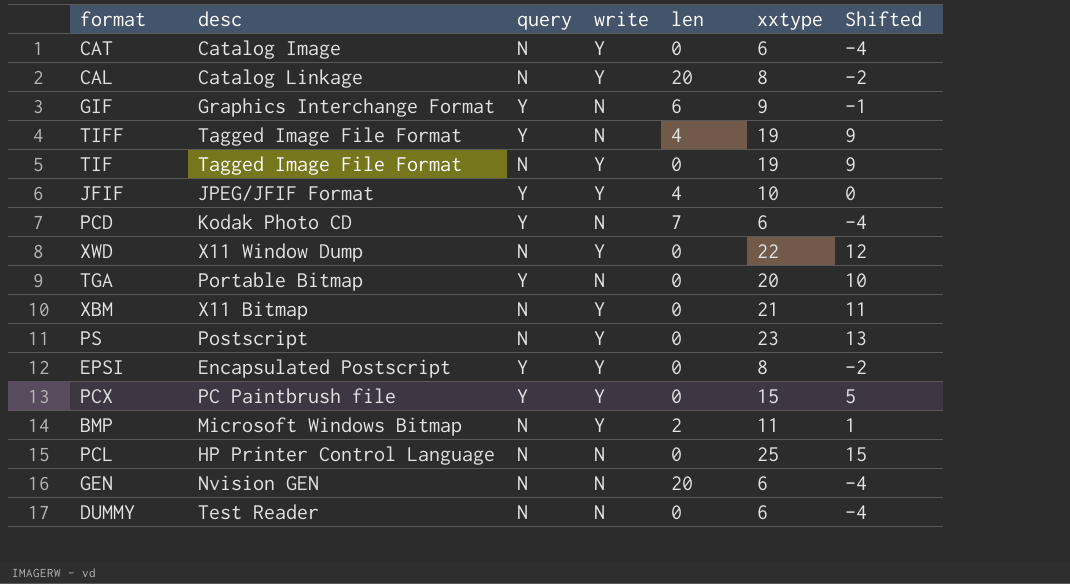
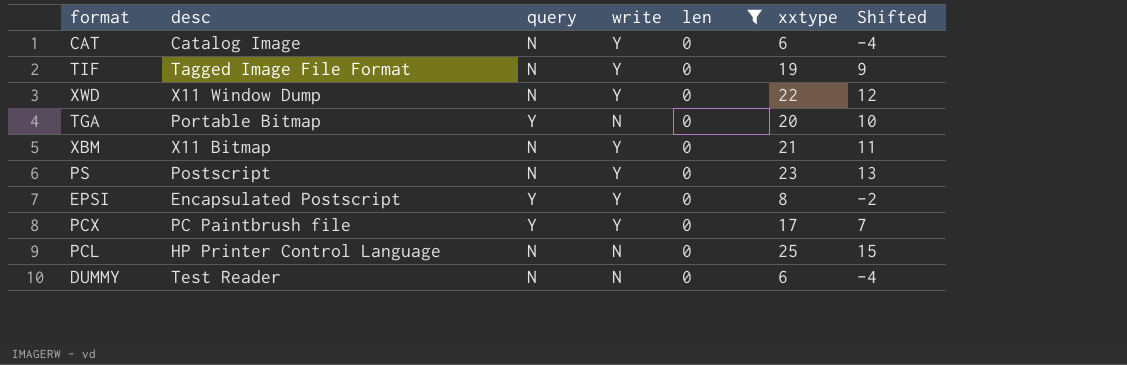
filter: none -> len = 0
PCX | xxtype: 15 -> 17
PCX | Shifted: 5 -> 7

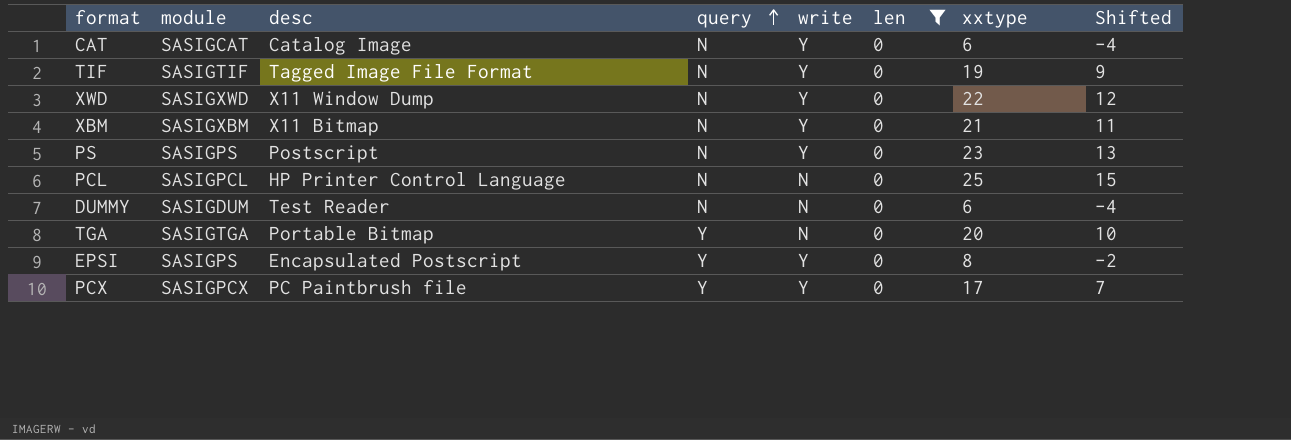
row order: none -> query ascending
column module | position: none -> 2

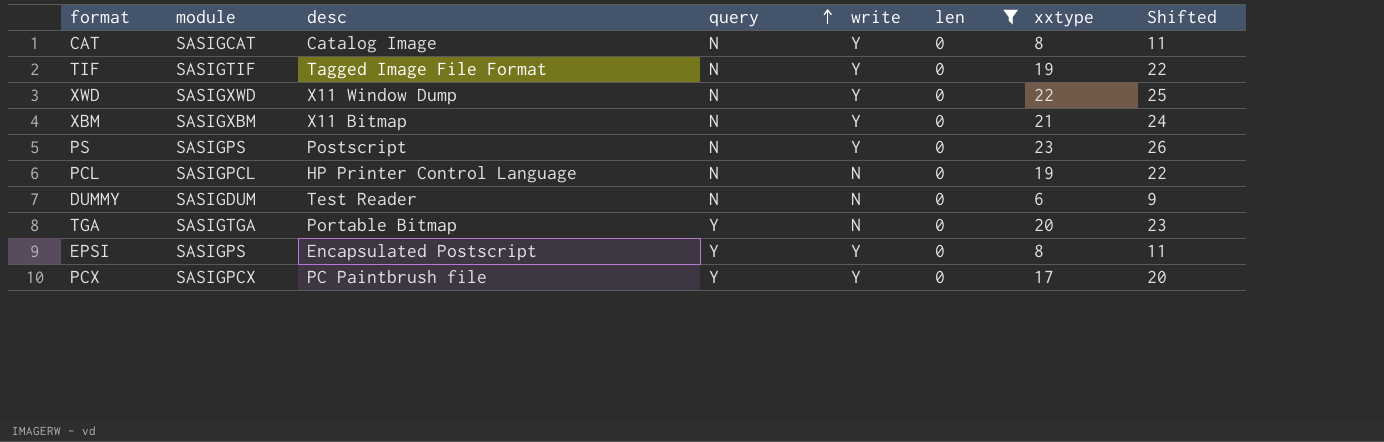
column Shifted | formula: [xxtype] - 10 -> [xxtype] + 3
CAT | xxtype: 6 -> 8
PCL | xxtype: 25 -> 19

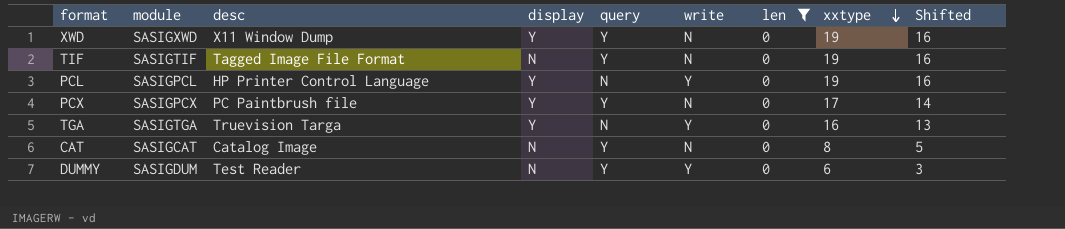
row order: query ascending -> xxtype descending
column display | position: none -> 4
column Shifted | formula: [xxtype] + 3 -> [xxtype] - 3
row XBM: SASIGXBM | X11 Bitmap | N | Y | 0 | 21 | 24 -> none
row PS: SASIGPS | Postscript | N | Y | 0 | 23 | 26 -> none
row EPSI: SASIGPS | Encapsulated Postscript | Y | Y | 0 | 8 | 11 -> none
XWD | query: N -> Y
XWD | write: Y -> N
XWD | xxtype: 22 -> 19
TIF | query: N -> Y
TIF | write: Y -> N
PCL | write: N -> Y
PCX | write: Y -> N
TGA | desc: Portable Bitmap -> Truevision Targa
TGA | query: Y -> N
TGA | write: N -> Y
TGA | xxtype: 20 -> 16
CAT | query: N -> Y
CAT | write: Y -> N
DUMMY | query: N -> Y
DUMMY | write: N -> Y

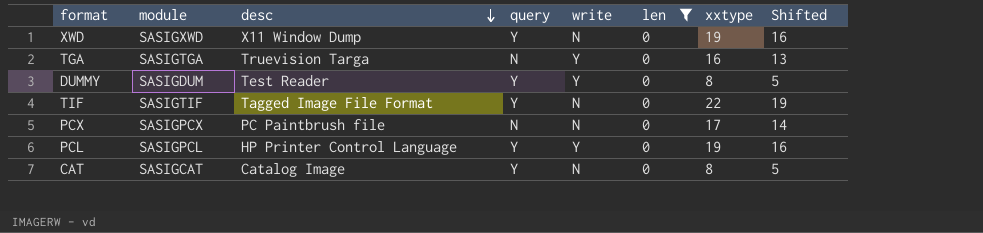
row order: xxtype descending -> desc descending
column display | position: 4 -> none
DUMMY | xxtype: 6 -> 8
DUMMY | Shifted: 3 -> 5
TIF | xxtype: 19 -> 22
TIF | Shifted: 16 -> 19
PCX | query: Y -> N
PCL | query: N -> Y

